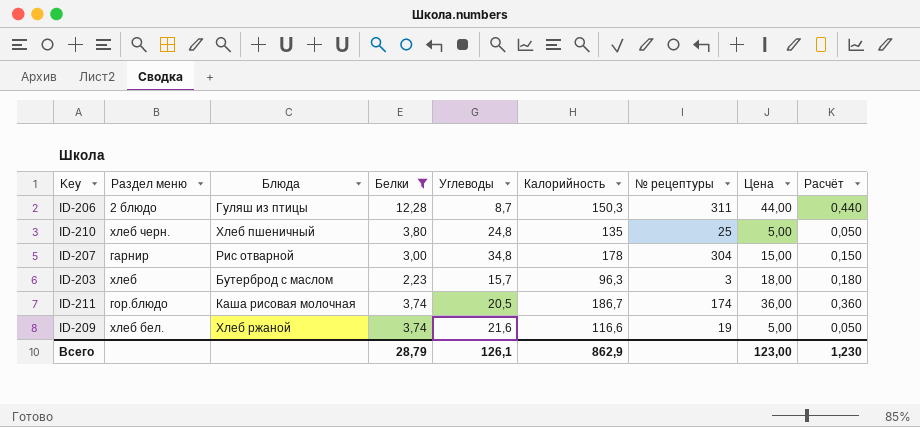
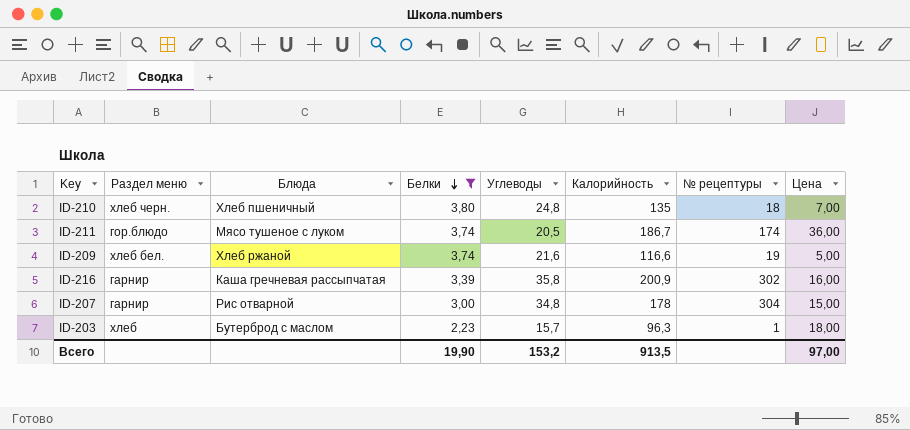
row order: none -> Белки descending
column Расчёт | formula: [Цена] * 0,01 -> none
row ID-206: 2 блюдо | Гуляш из птицы | 12,28 | 8,7 | 150,3 | 311 | 44,00 | 0,440 -> none
ID-210 | № рецептуры: 25 -> 18
ID-210 | Цена: 5,00 -> 7,00
ID-211 | Блюда: Каша рисовая молочная -> Мясо тушеное с луком
row ID-216: none -> гарнир | Каша гречневая рассыпчатая | 3,39 | 35,8 | 200,9 | 302 | 16,00
ID-203 | № рецептуры: 3 -> 1
Всего | Белки: 28,79 -> 19,90
Всего | Углеводы: 126,1 -> 153,2
Всего | Калорийность: 862,9 -> 913,5
Всего | Цена: 123,00 -> 97,00

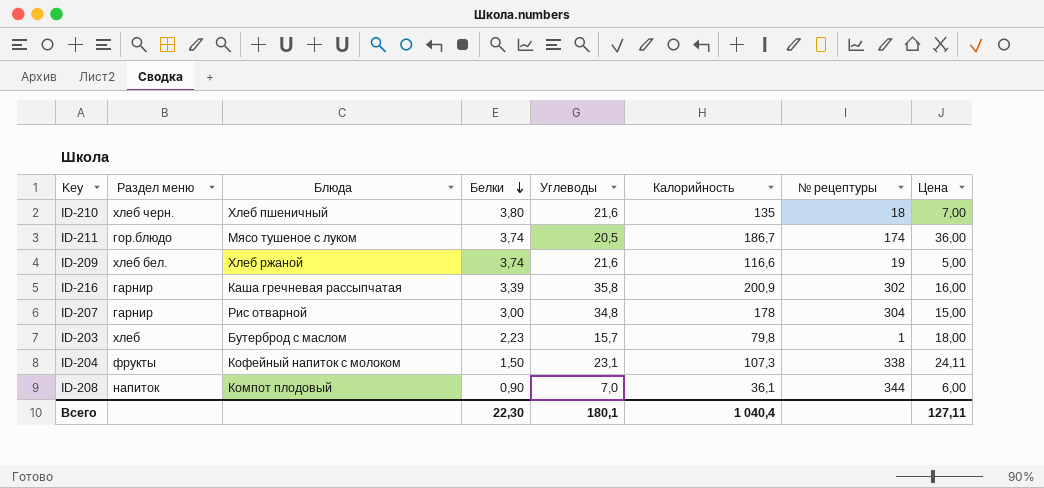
filter: Белки >= 2,23 -> none
ID-210 | Углеводы: 24,8 -> 21,6
ID-203 | Калорийность: 96,3 -> 79,8
Всего | Белки: 19,90 -> 22,30
Всего | Углеводы: 153,2 -> 180,1
Всего | Калорийность: 913,5 -> 1 040,4
Всего | Цена: 97,00 -> 127,11

